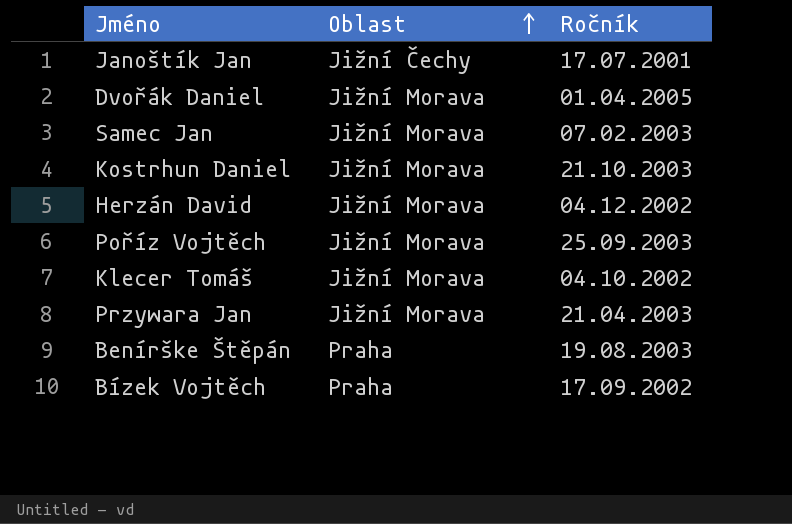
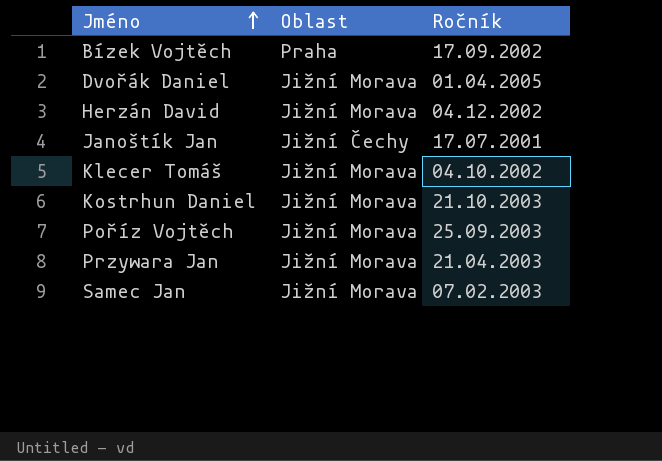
row order: Oblast ascending -> Jméno ascending
row Benírške Štěpán: Praha | 19.08.2003 -> none

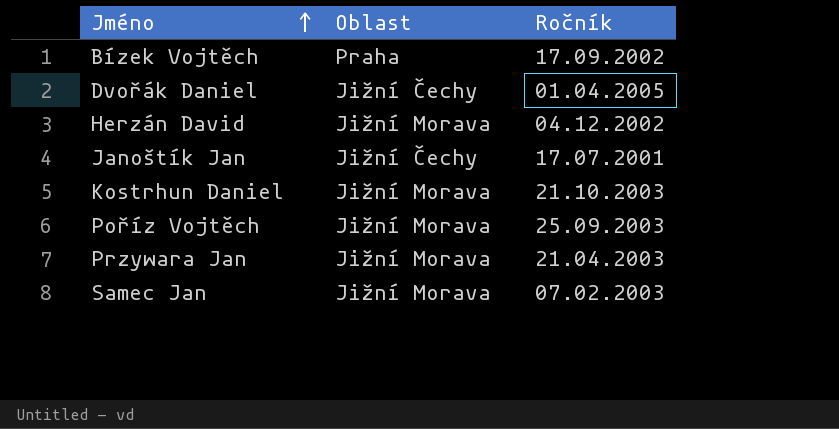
row Klecer Tomáš: Jižní Morava | 04.10.2002 -> none
Dvořák Daniel | Oblast: Jižní Morava -> Jižní Čechy

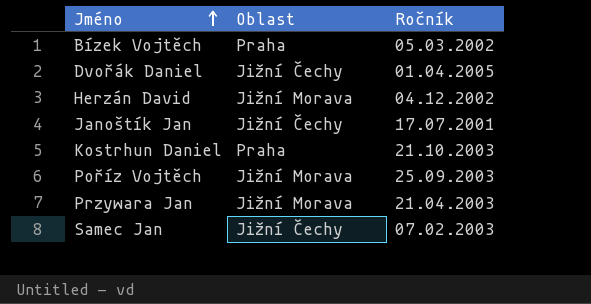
Bízek Vojtěch | Ročník: 17.09.2002 -> 05.03.2002
Kostrhun Daniel | Oblast: Jižní Morava -> Praha
Samec Jan | Oblast: Jižní Morava -> Jižní Čechy

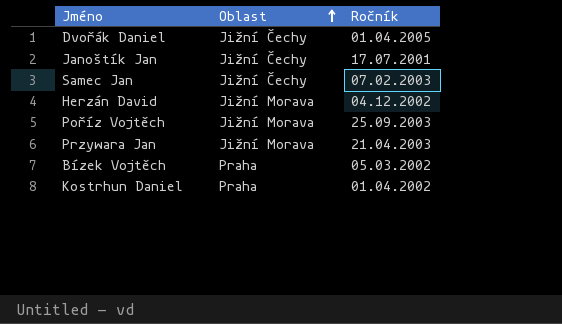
row order: Jméno ascending -> Oblast ascending
Kostrhun Daniel | Ročník: 21.10.2003 -> 01.04.2002

